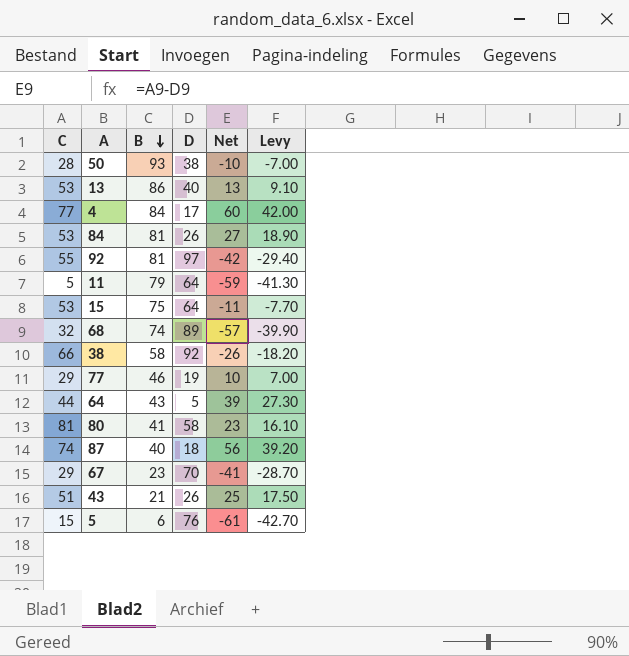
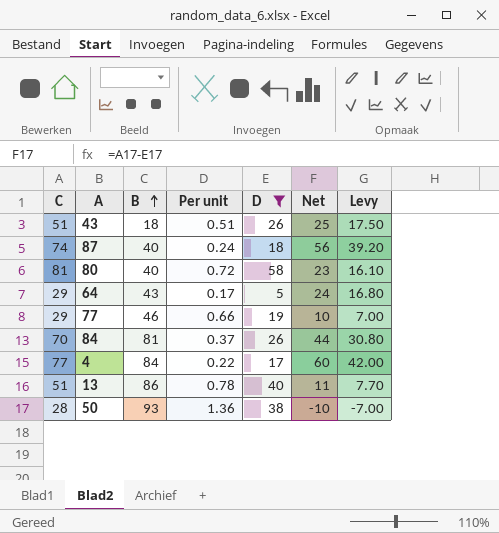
filter: none -> D <= 58
row order: B descending -> B ascending
column Per unit | formula: none -> [D] / [C]
43 | B: 21 -> 18
80 | B: 41 -> 40
64 | C: 44 -> 29
64 | Net: 39 -> 24
64 | Levy: 27.30 -> 16.80
84 | C: 53 -> 70
84 | Net: 27 -> 44
84 | Levy: 18.90 -> 30.80
13 | C: 53 -> 51
13 | Net: 13 -> 11
13 | Levy: 9.10 -> 7.70

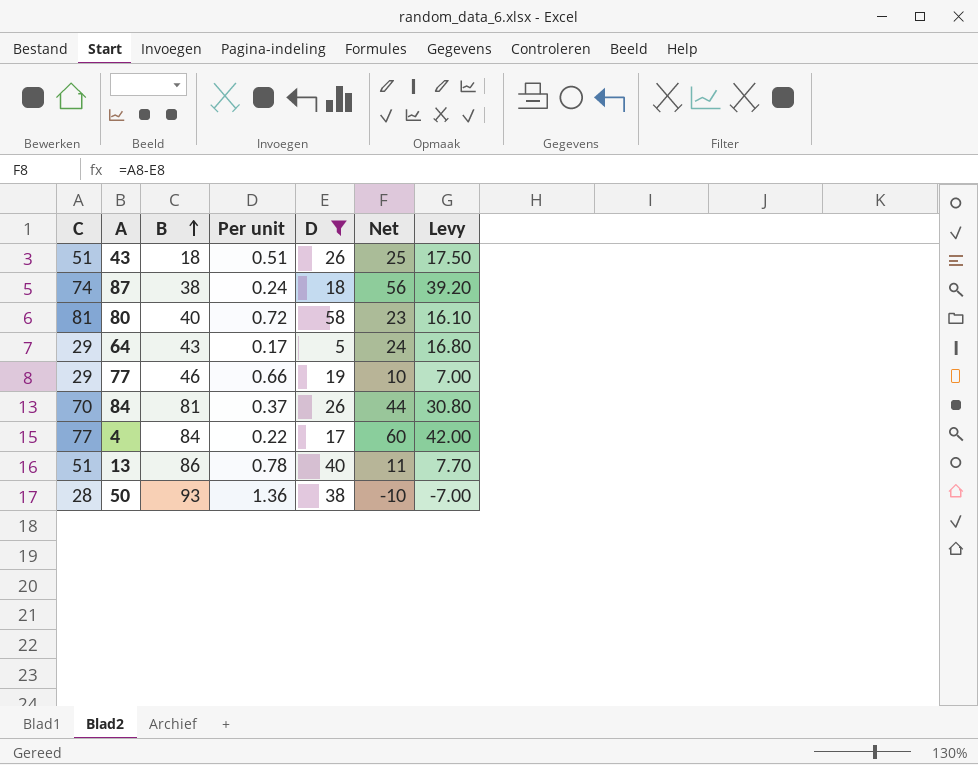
87 | B: 40 -> 38

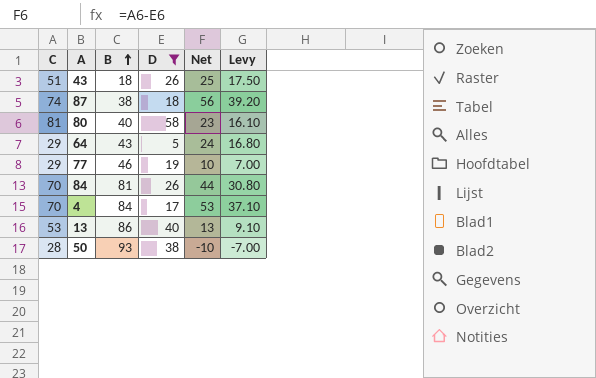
column Per unit | formula: [D] / [C] -> none
4 | C: 77 -> 70
4 | Net: 60 -> 53
4 | Levy: 42.00 -> 37.10
13 | C: 51 -> 53
13 | Net: 11 -> 13
13 | Levy: 7.70 -> 9.10

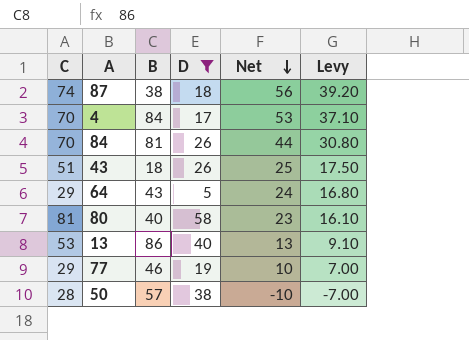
row order: B ascending -> Net descending
50 | B: 93 -> 57

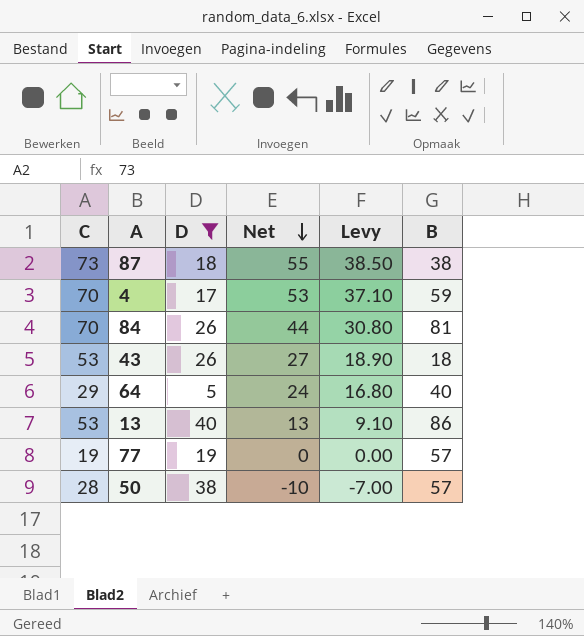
column B | position: 3 -> 6
row 80: 81 | 40 | 58 | 23 | 16.10 -> none
87 | C: 74 -> 73
87 | Net: 56 -> 55
87 | Levy: 39.20 -> 38.50
4 | B: 84 -> 59
43 | C: 51 -> 53
43 | Net: 25 -> 27
43 | Levy: 17.50 -> 18.90
64 | B: 43 -> 40
77 | C: 29 -> 19
77 | Net: 10 -> 0
77 | Levy: 7.00 -> 0.00
77 | B: 46 -> 57

